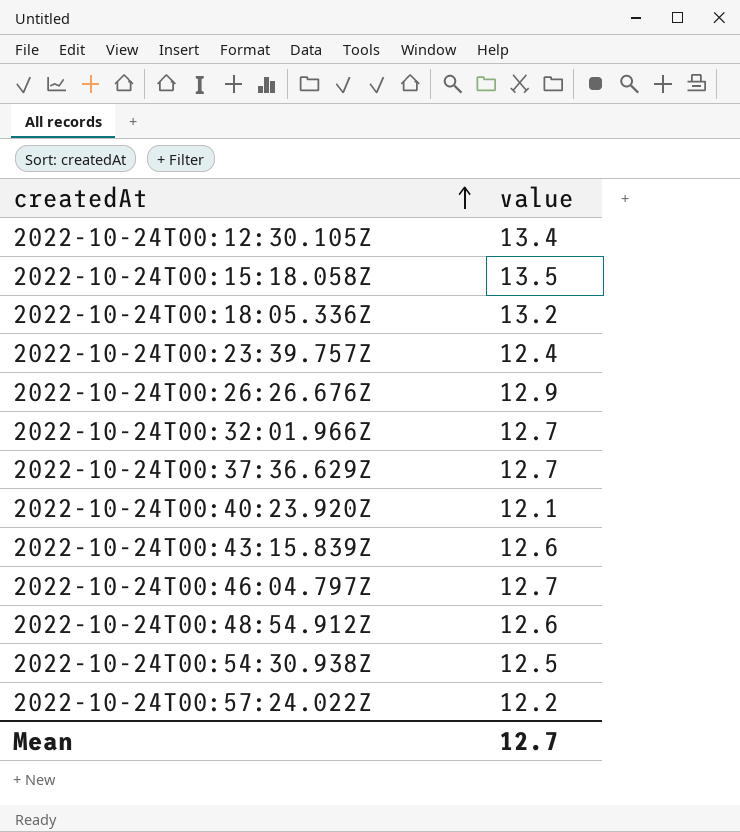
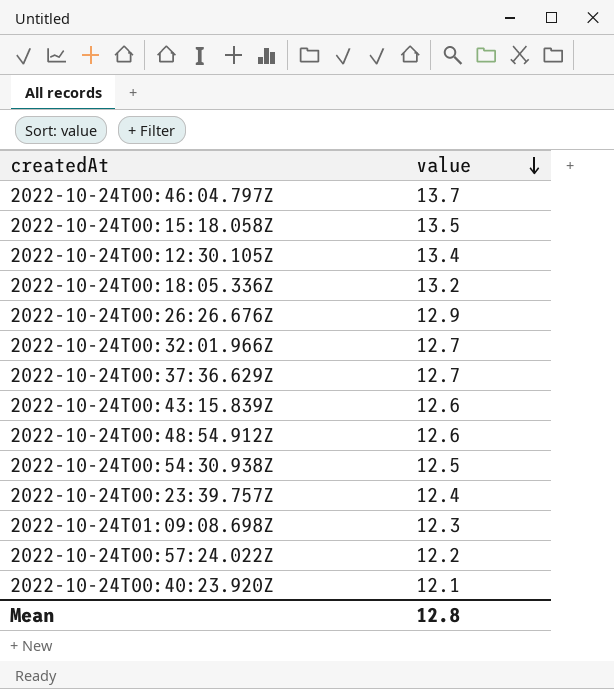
row order: createdAt ascending -> value descending
2022-10-24T00:46:04.797Z | value: 12.7 -> 13.7
row 2022-10-24T01:09:08.698Z: none -> 12.3
Mean | value: 12.7 -> 12.8

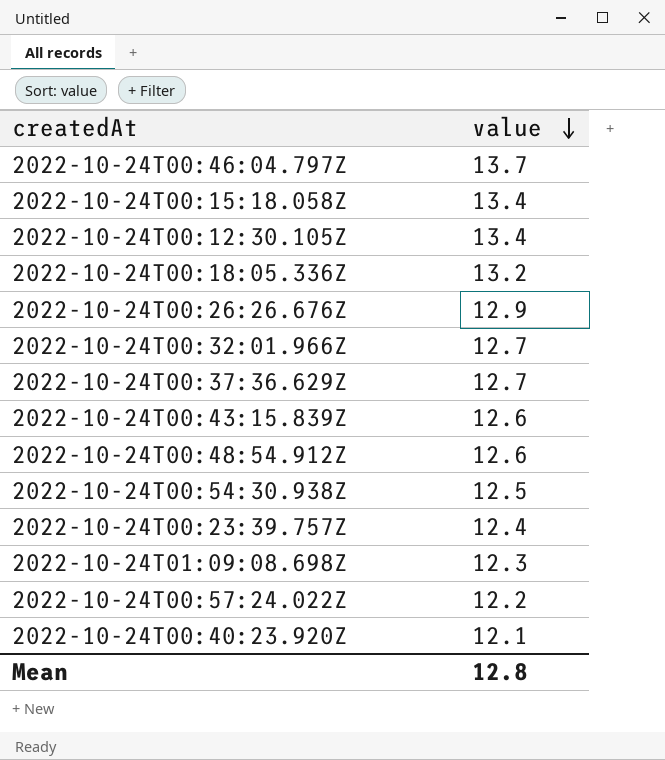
2022-10-24T00:15:18.058Z | value: 13.5 -> 13.4

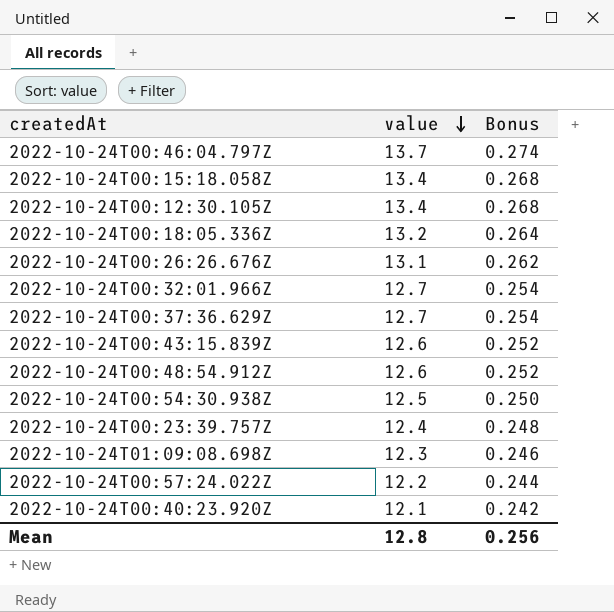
column Bonus | formula: none -> [value] * 0.02
2022-10-24T00:26:26.676Z | value: 12.9 -> 13.1

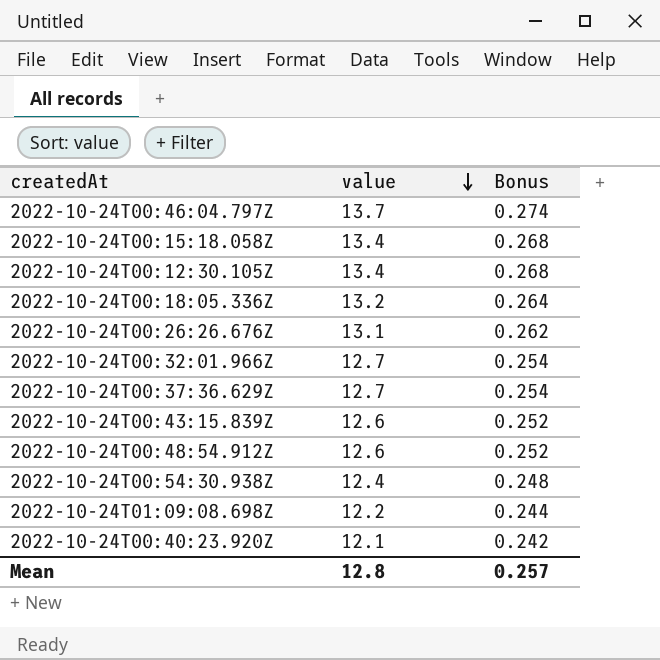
row 2022-10-24T00:23:39.757Z: 12.4 | 0.248 -> none
row 2022-10-24T00:57:24.022Z: 12.2 | 0.244 -> none
2022-10-24T00:54:30.938Z | value: 12.5 -> 12.4
2022-10-24T00:54:30.938Z | Bonus: 0.250 -> 0.248
2022-10-24T01:09:08.698Z | value: 12.3 -> 12.2
2022-10-24T01:09:08.698Z | Bonus: 0.246 -> 0.244
Mean | Bonus: 0.256 -> 0.257

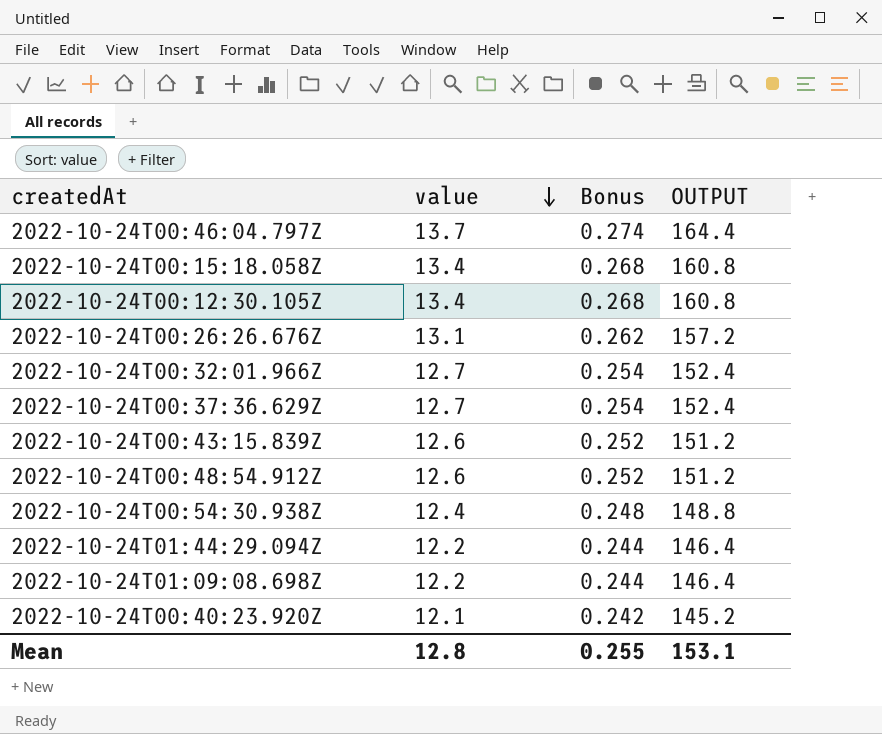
column OUTPUT | formula: none -> [value] * 12
row 2022-10-24T00:18:05.336Z: 13.2 | 0.264 -> none
row 2022-10-24T01:44:29.094Z: none -> 12.2 | 0.244 | 146.4
Mean | Bonus: 0.257 -> 0.255

